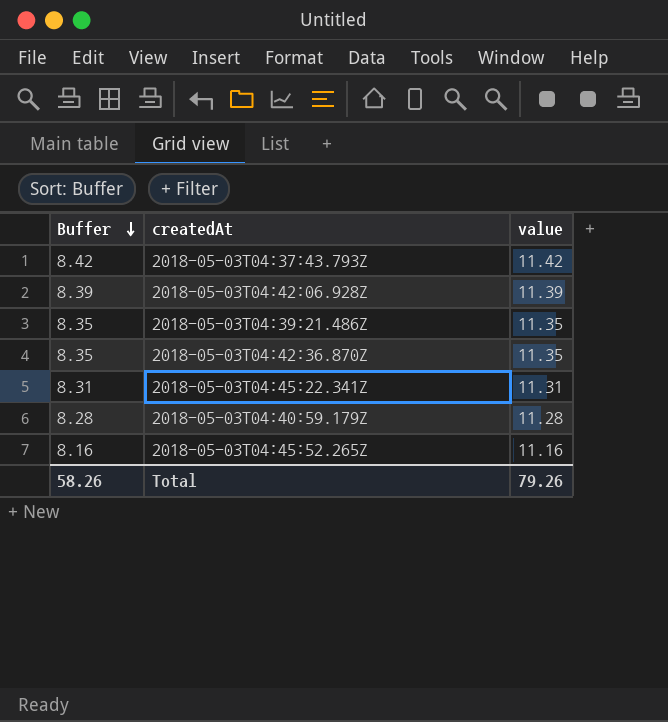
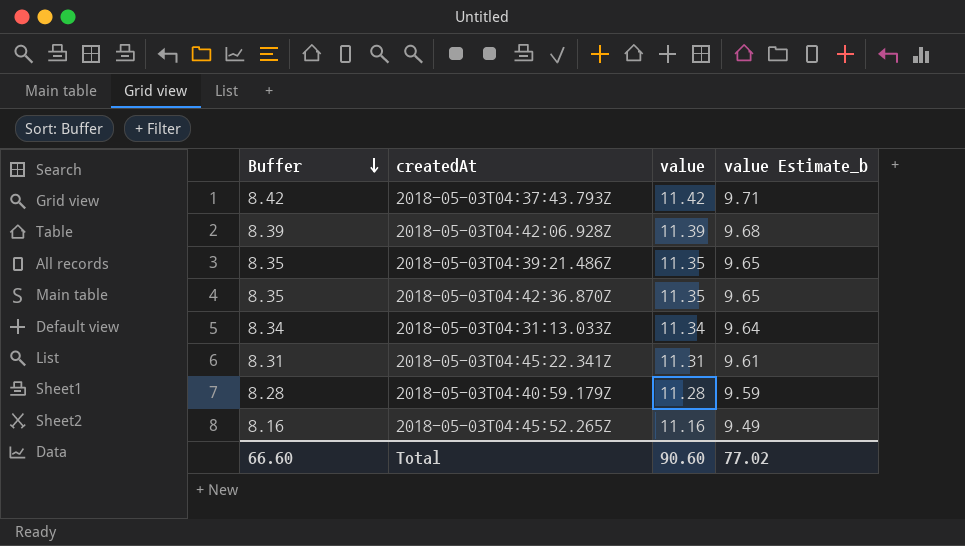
column value Estimate_b | formula: none -> [value] * 0.85
row 2018-05-03T04:31:13.033Z: none -> 8.34 | 11.34 | 9.64
Total | Buffer: 58.26 -> 66.60
Total | value: 79.26 -> 90.60

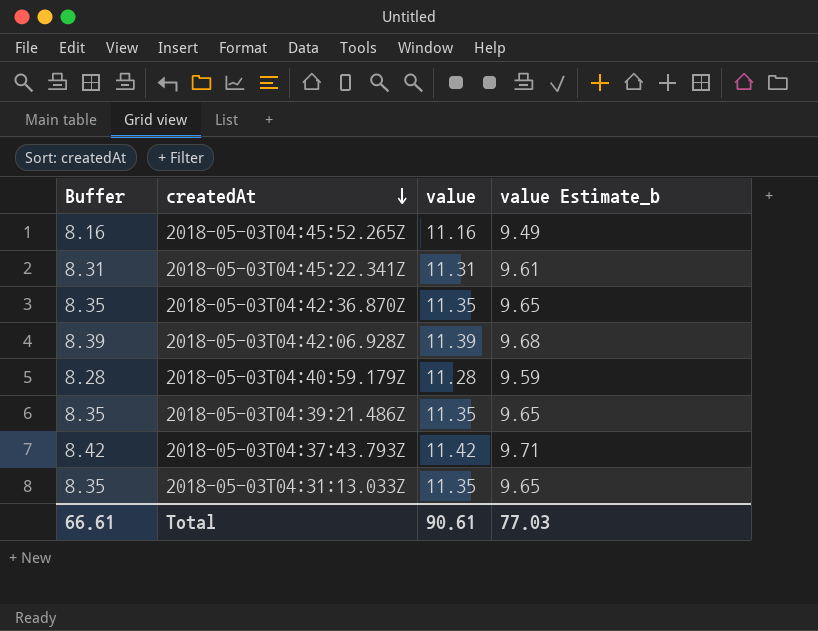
row order: Buffer descending -> createdAt descending
2018-05-03T04:31:13.033Z | Buffer: 8.34 -> 8.35
2018-05-03T04:31:13.033Z | value: 11.34 -> 11.35
2018-05-03T04:31:13.033Z | value Estimate_b: 9.64 -> 9.65
Total | Buffer: 66.60 -> 66.61
Total | value: 90.60 -> 90.61
Total | value Estimate_b: 77.02 -> 77.03

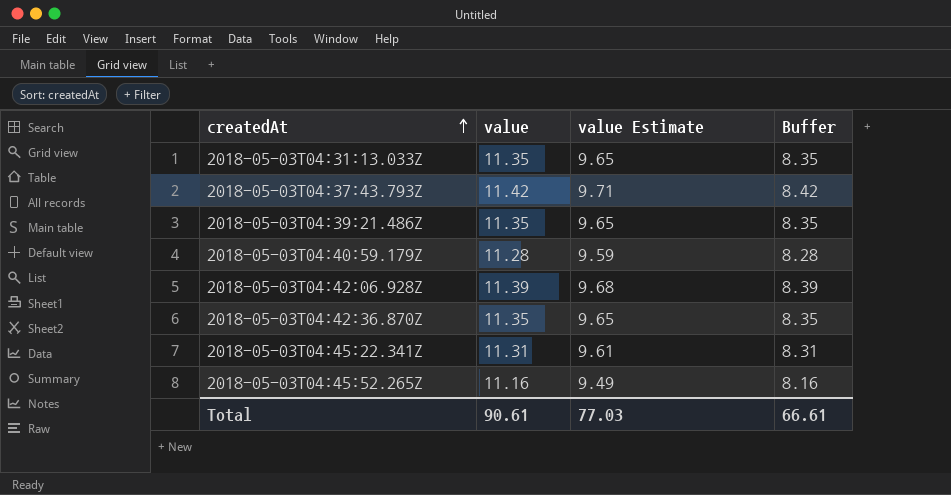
row order: createdAt descending -> createdAt ascending
column name: value Estimate_b -> value Estimate
column Buffer | position: 1 -> 4

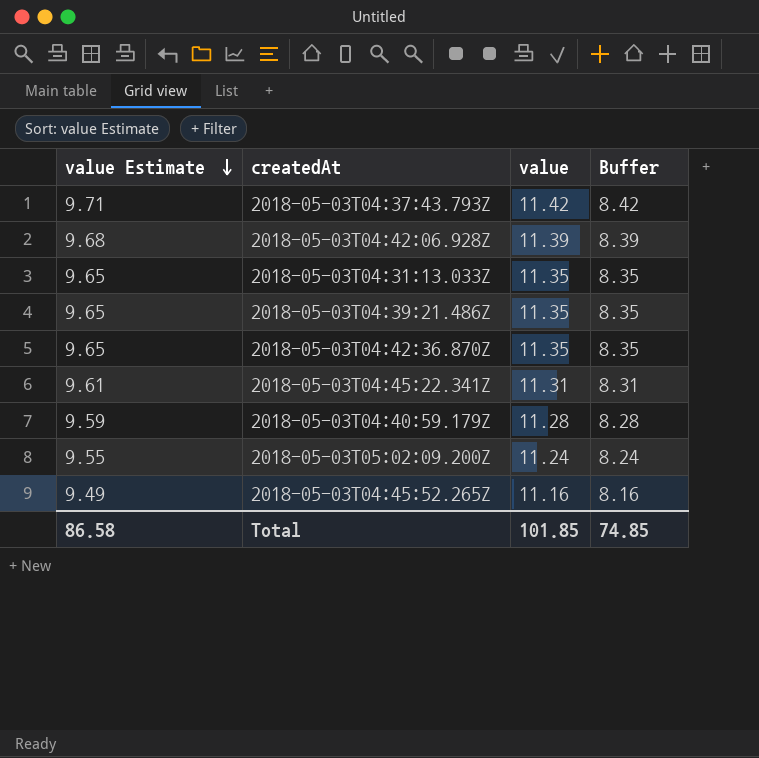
row order: createdAt ascending -> value Estimate descending
column value Estimate | position: 3 -> 1
row 2018-05-03T05:02:09.200Z: none -> 9.55 | 11.24 | 8.24
Total | value Estimate: 77.03 -> 86.58
Total | value: 90.61 -> 101.85
Total | Buffer: 66.61 -> 74.85

